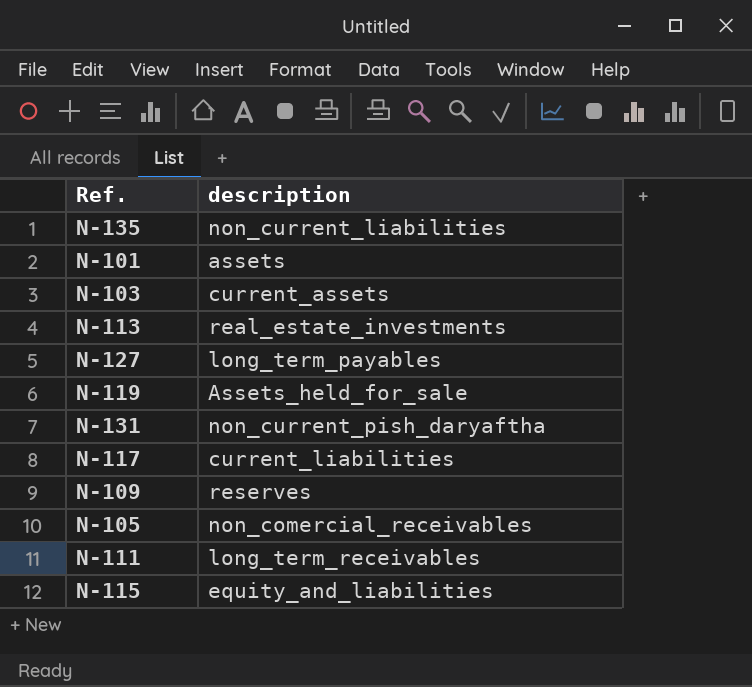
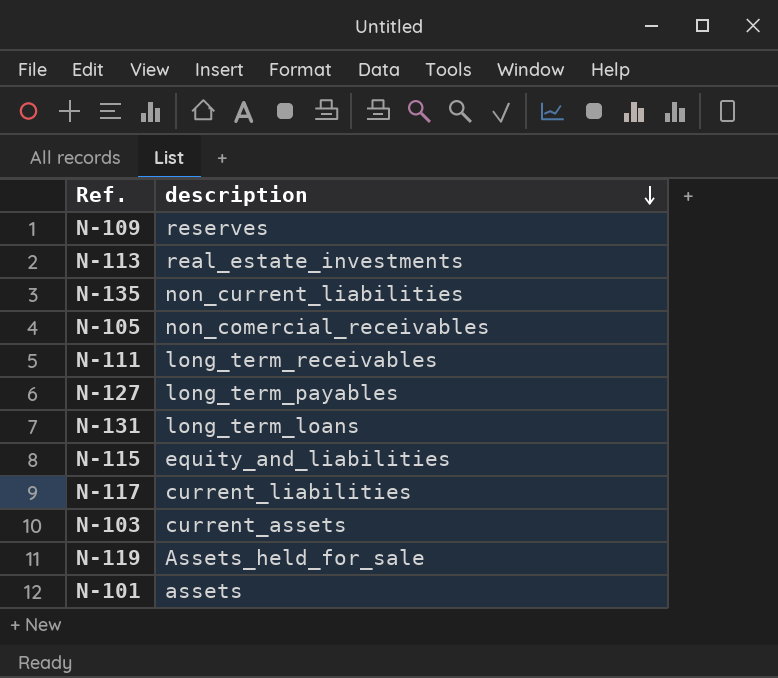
row order: none -> description descending
N-131 | description: non_current_pish_daryaftha -> long_term_loans

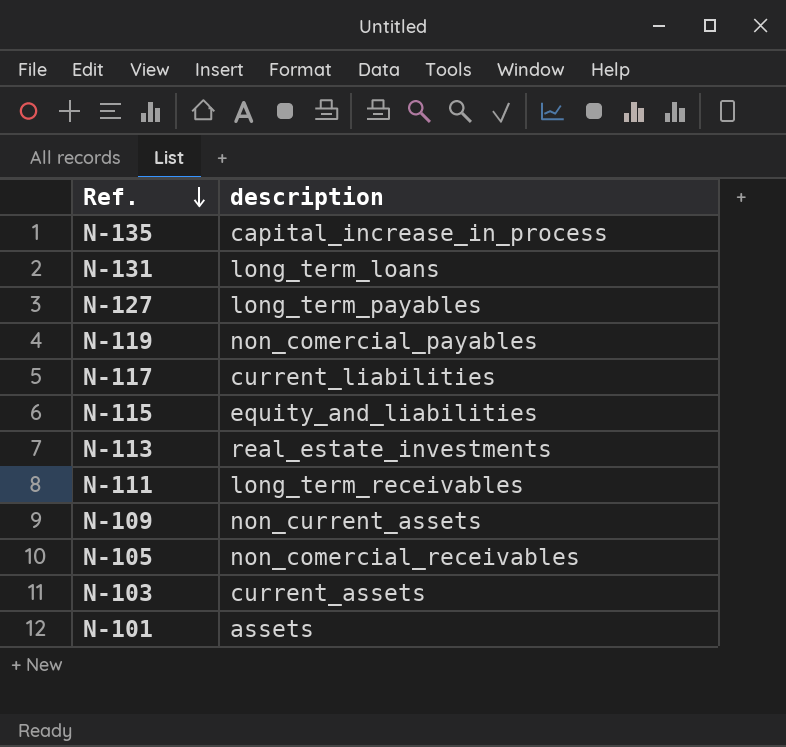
row order: description descending -> Ref. descending
N-135 | description: non_current_liabilities -> capital_increase_in_process
N-119 | description: Assets_held_for_sale -> non_comercial_payables
N-109 | description: reserves -> non_current_assets

